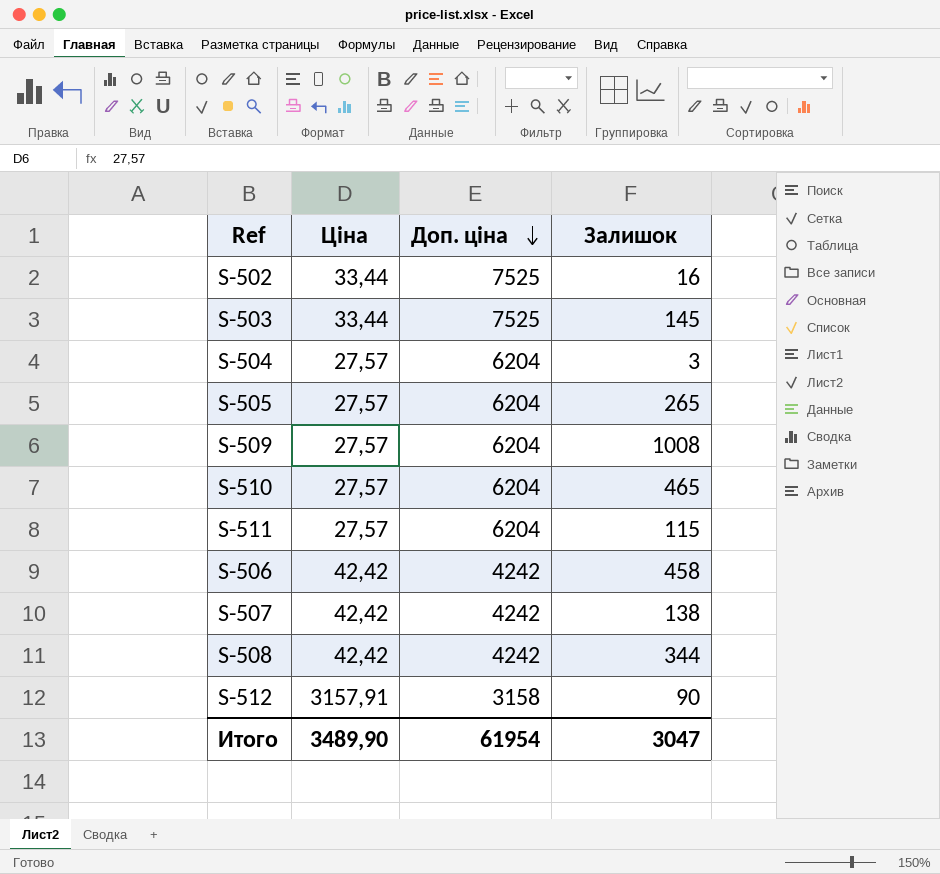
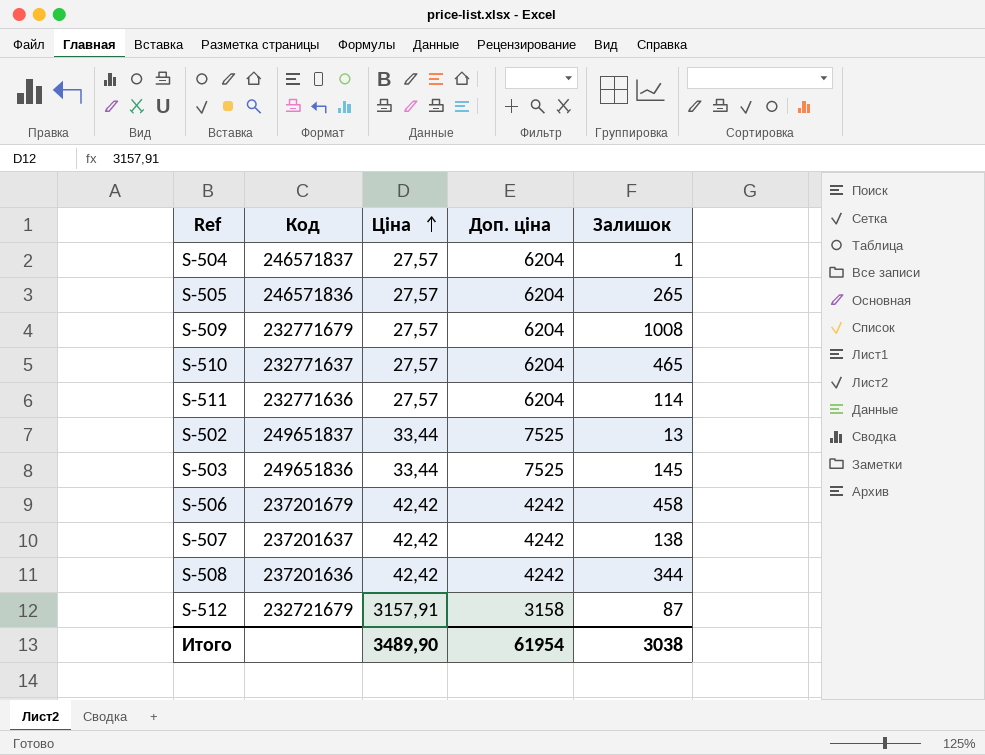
row order: Доп. ціна descending -> Ціна ascending
column Код | position: none -> 2
S-504 | Залишок: 3 -> 1
S-511 | Залишок: 115 -> 114
S-502 | Залишок: 16 -> 13
S-512 | Залишок: 90 -> 87
Итого | Залишок: 3047 -> 3038

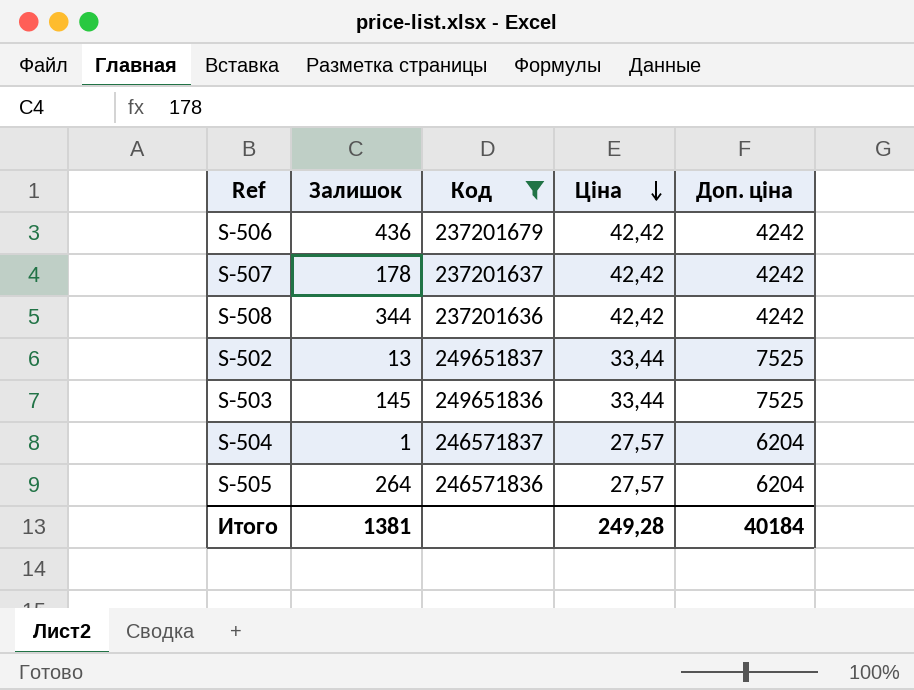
filter: none -> Код >= 237201636
row order: Ціна ascending -> Ціна descending
column Залишок | position: 5 -> 2
S-506 | Залишок: 458 -> 436
S-507 | Залишок: 138 -> 178
S-505 | Залишок: 265 -> 264
Итого | Залишок: 3038 -> 1381
Итого | Ціна: 3489,90 -> 249,28
Итого | Доп. ціна: 61954 -> 40184

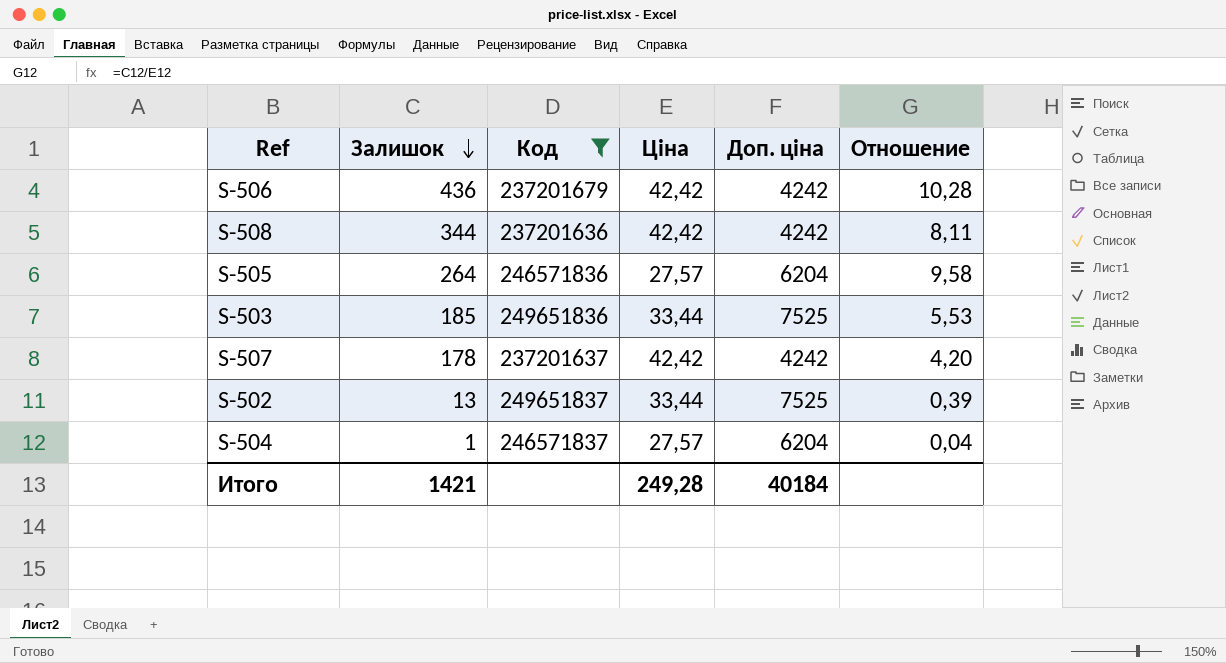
row order: Ціна descending -> Залишок descending
column Отношение | formula: none -> [Залишок] / [Ціна]
S-503 | Залишок: 145 -> 185
Итого | Залишок: 1381 -> 1421

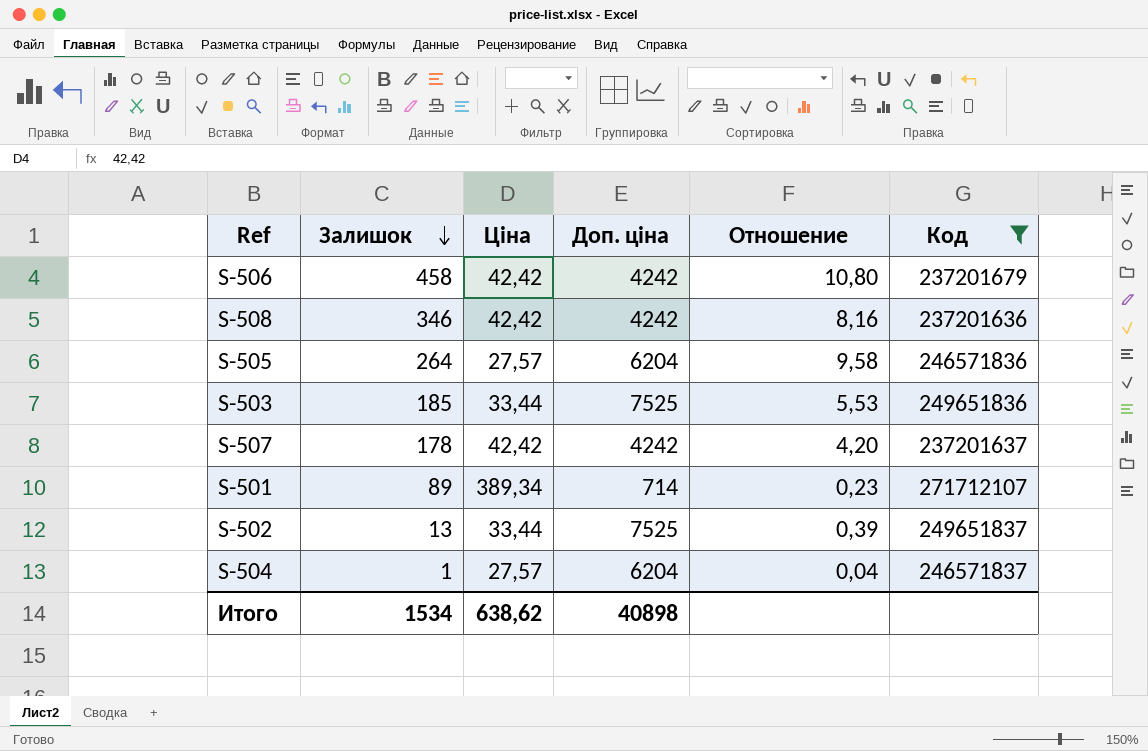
column Код | position: 3 -> 6
S-506 | Залишок: 436 -> 458
S-506 | Отношение: 10,28 -> 10,80
S-508 | Залишок: 344 -> 346
S-508 | Отношение: 8,11 -> 8,16
row S-501: none -> 89 | 389,34 | 714 | 0,23 | 271712107
Итого | Залишок: 1421 -> 1534
Итого | Ціна: 249,28 -> 638,62
Итого | Доп. ціна: 40184 -> 40898

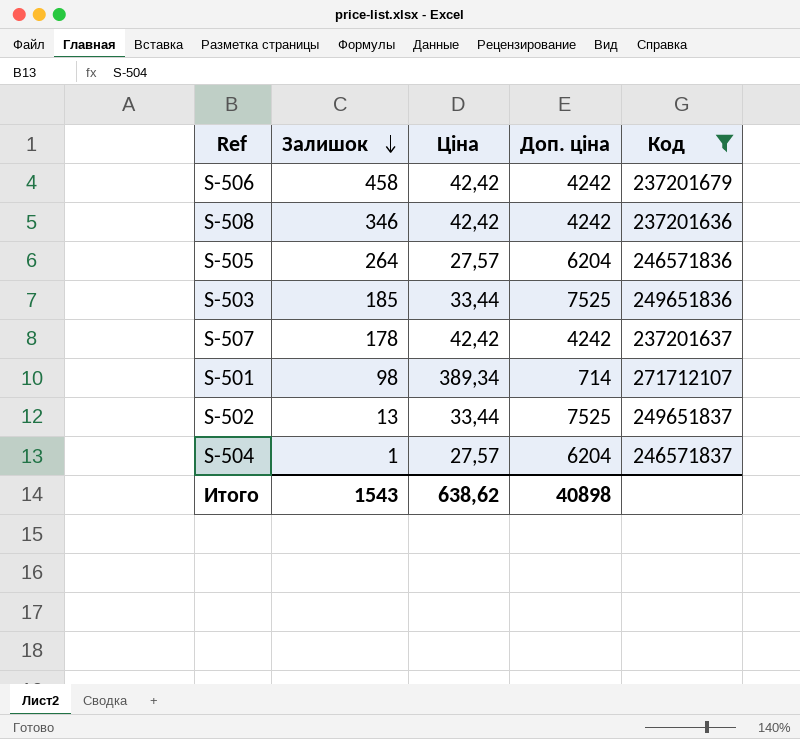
column Отношение | formula: [Залишок] / [Ціна] -> none
S-501 | Залишок: 89 -> 98
Итого | Залишок: 1534 -> 1543

